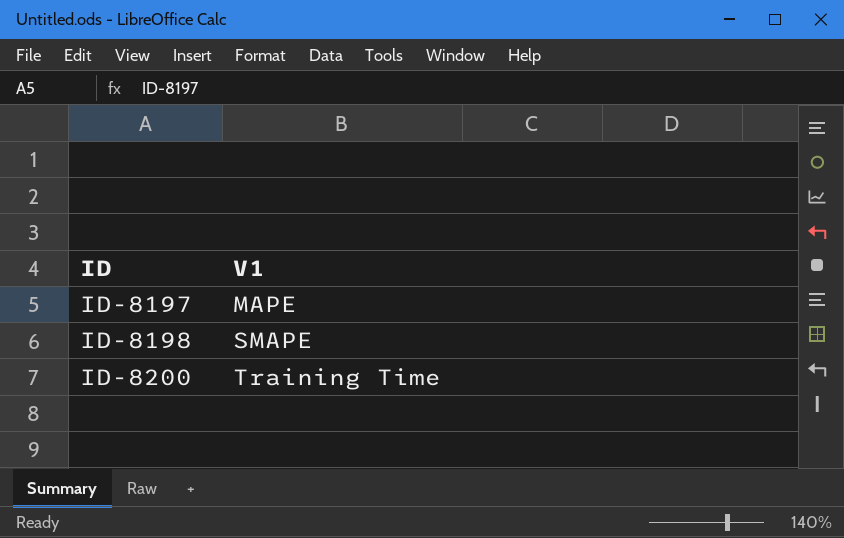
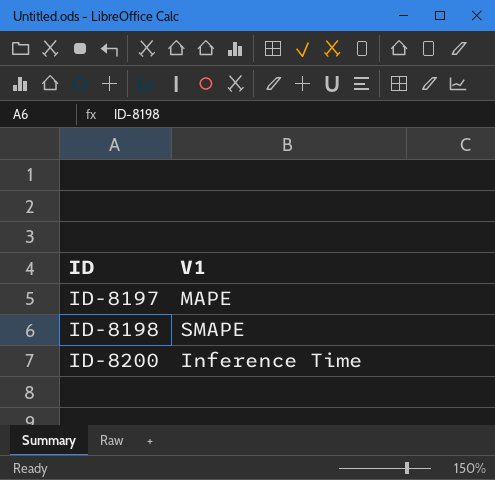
ID-8200 | V1: Training Time -> Inference Time

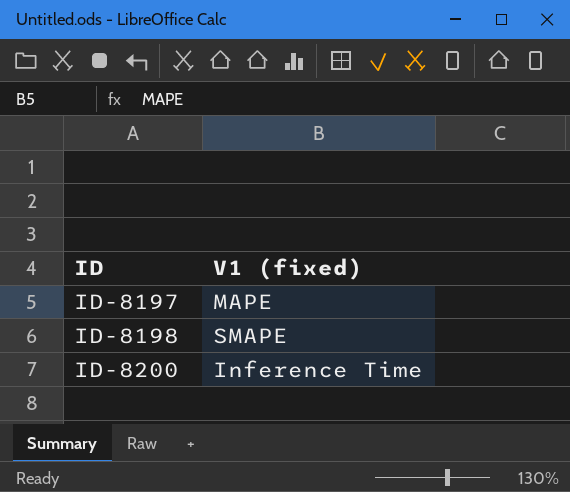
column name: V1 -> V1 (fixed)

